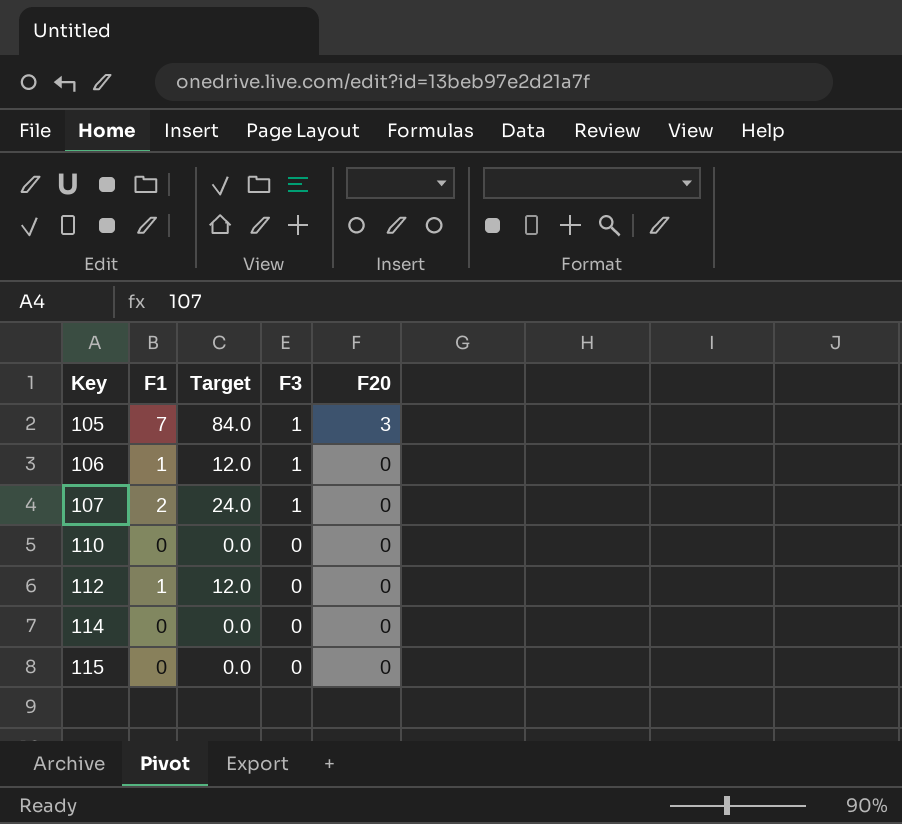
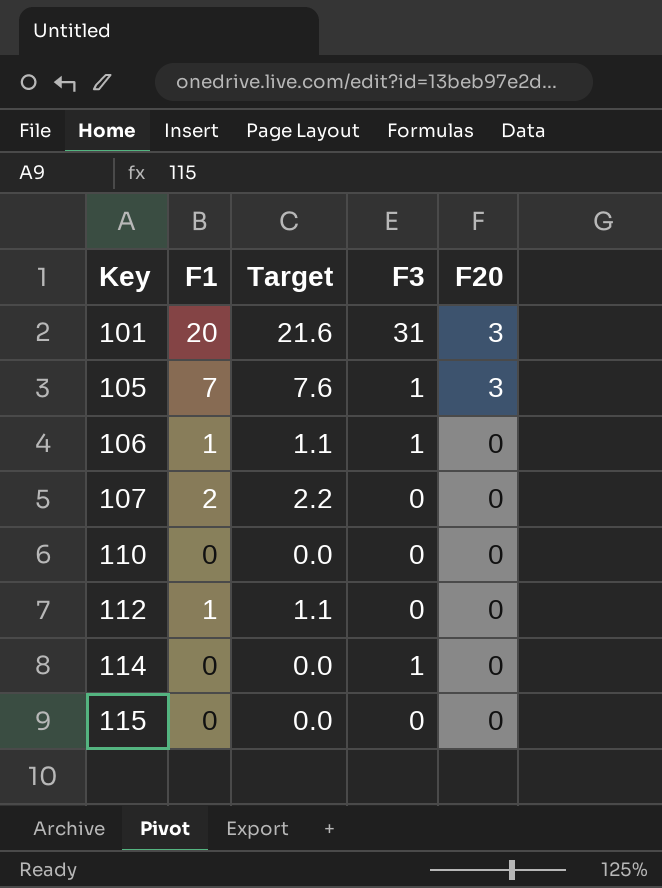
column Target | formula: [F1] * 12 -> [F1] * 1.08
row 101: none -> 20 | 21.6 | 31 | 3
107 | F3: 1 -> 0
114 | F3: 0 -> 1

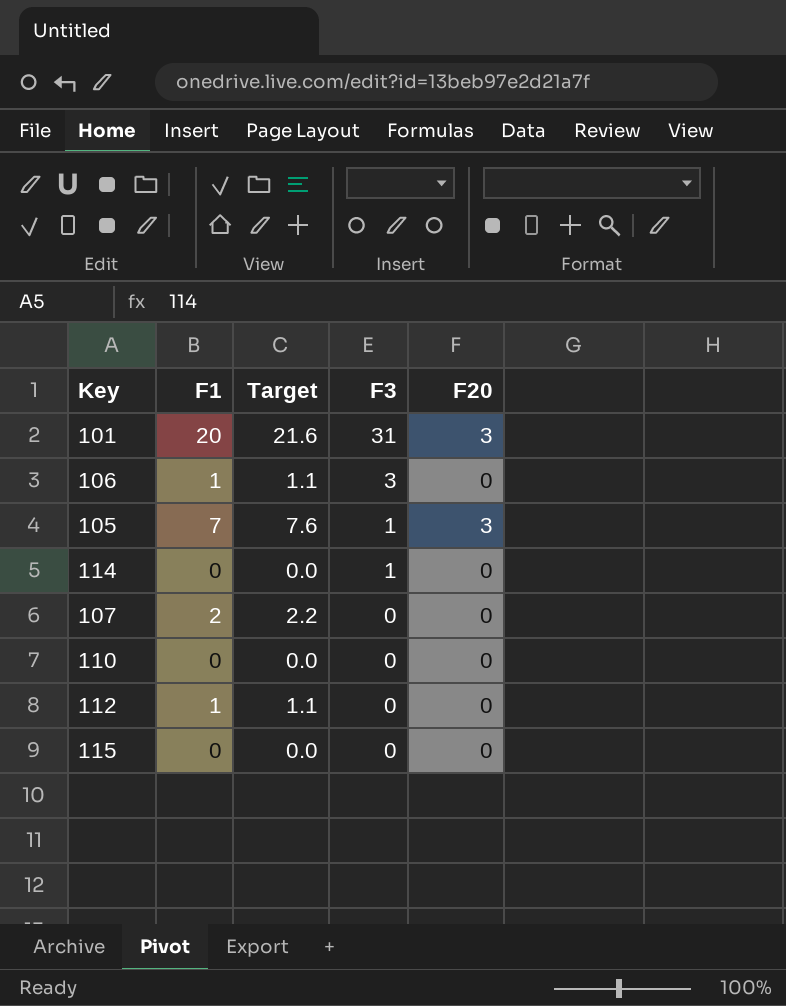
row order: Key ascending -> F3 descending
106 | F3: 1 -> 3

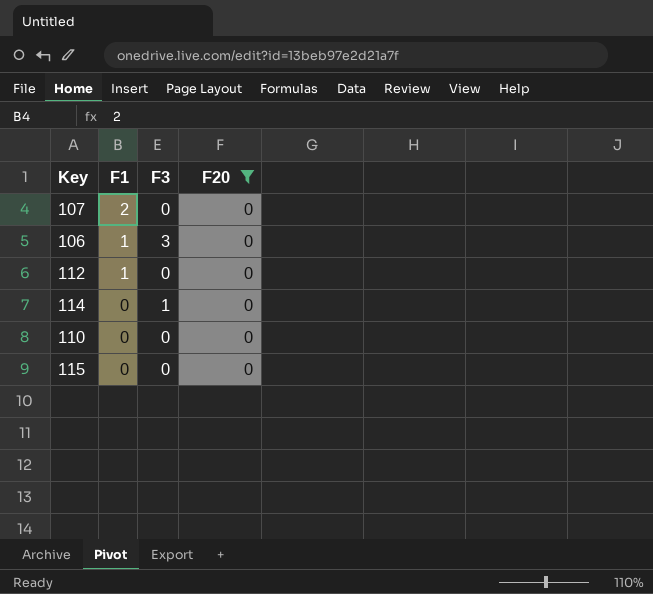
filter: none -> F20 = 0
row order: F3 descending -> F1 descending
column Target | formula: [F1] * 1.08 -> none

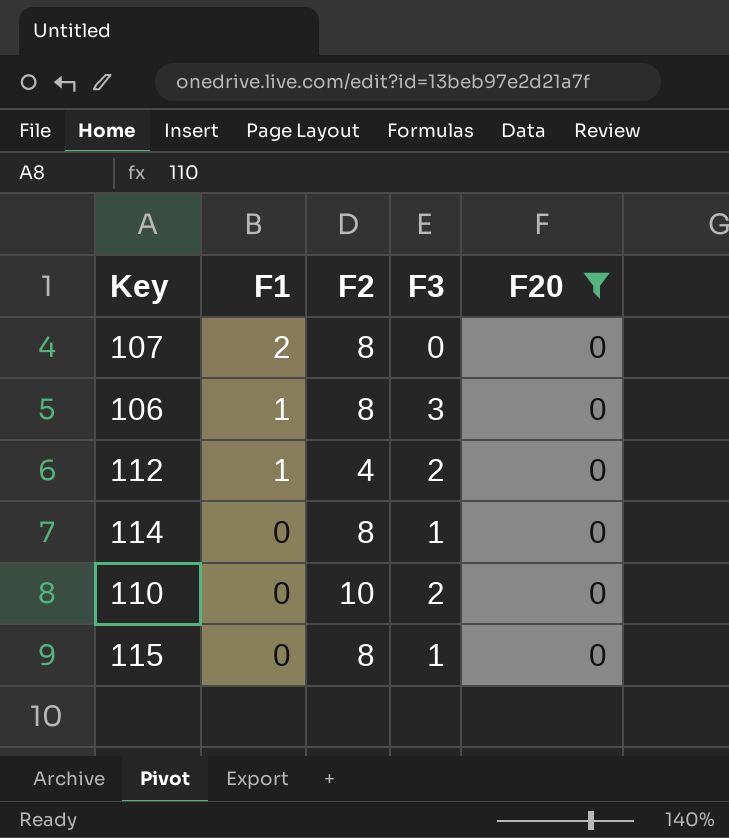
column F2 | position: none -> 3
112 | F3: 0 -> 2
110 | F3: 0 -> 2
115 | F3: 0 -> 1

